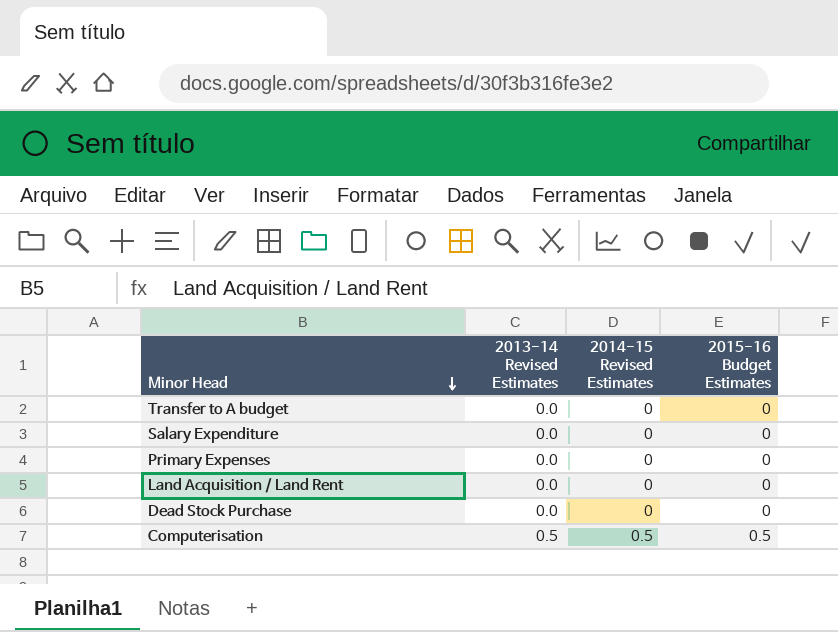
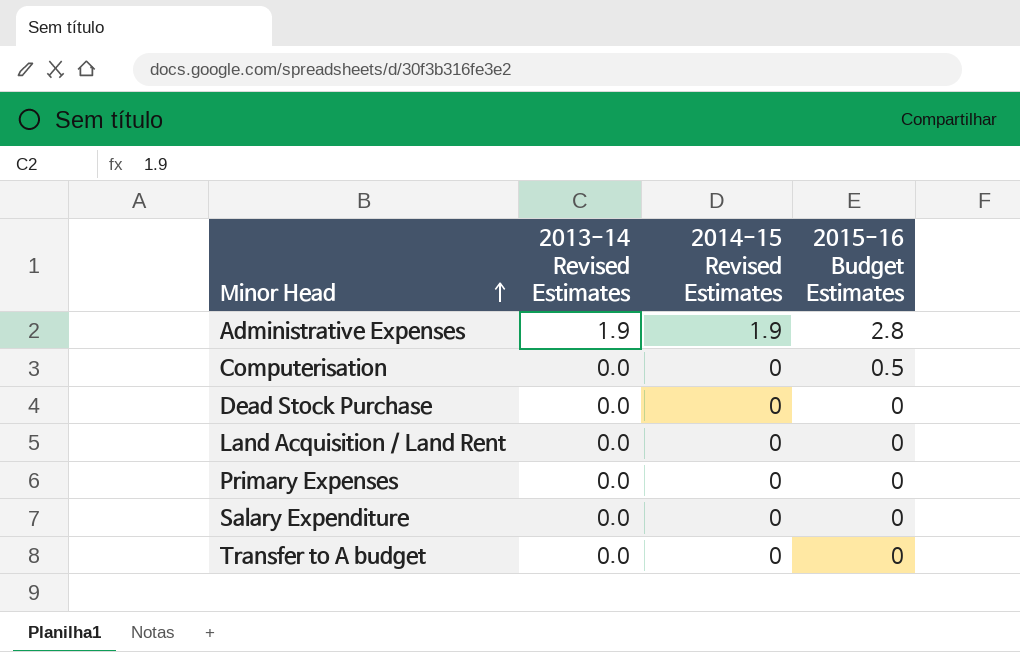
row order: Minor Head descending -> Minor Head ascending
row Administrative Expenses: none -> 1.9 | 1.9 | 2.8
Computerisation | 2013-14 Revised Estimates: 0.5 -> 0.0
Computerisation | 2014-15 Revised Estimates: 0.5 -> 0

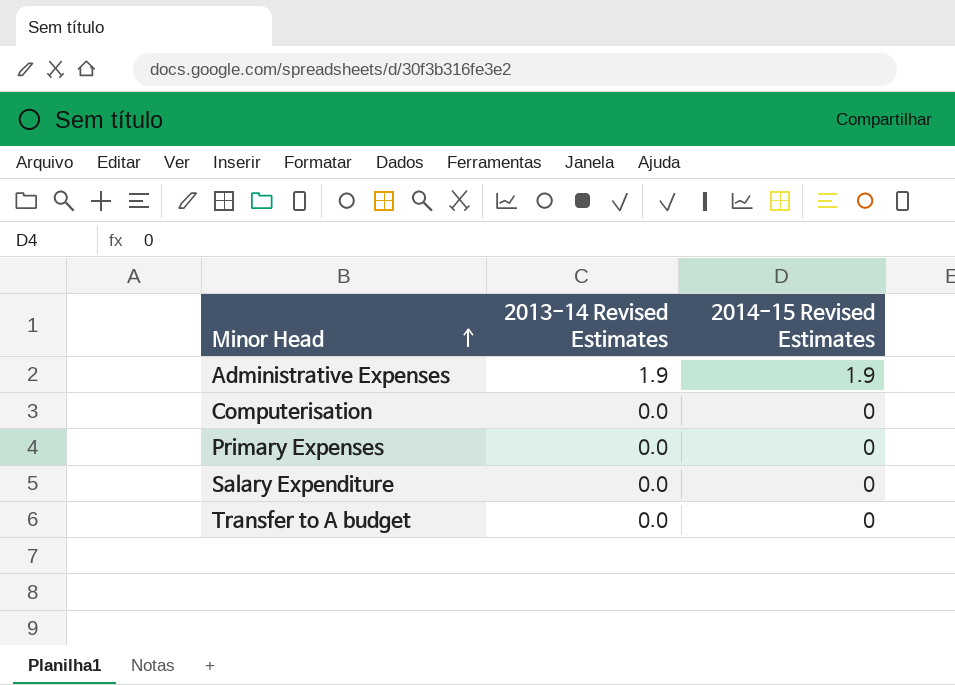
column 2015-16 Budget Estimates | position: 4 -> none
row Dead Stock Purchase: 0.0 | 0 | 0 -> none
row Land Acquisition / Land Rent: 0.0 | 0 | 0 -> none

